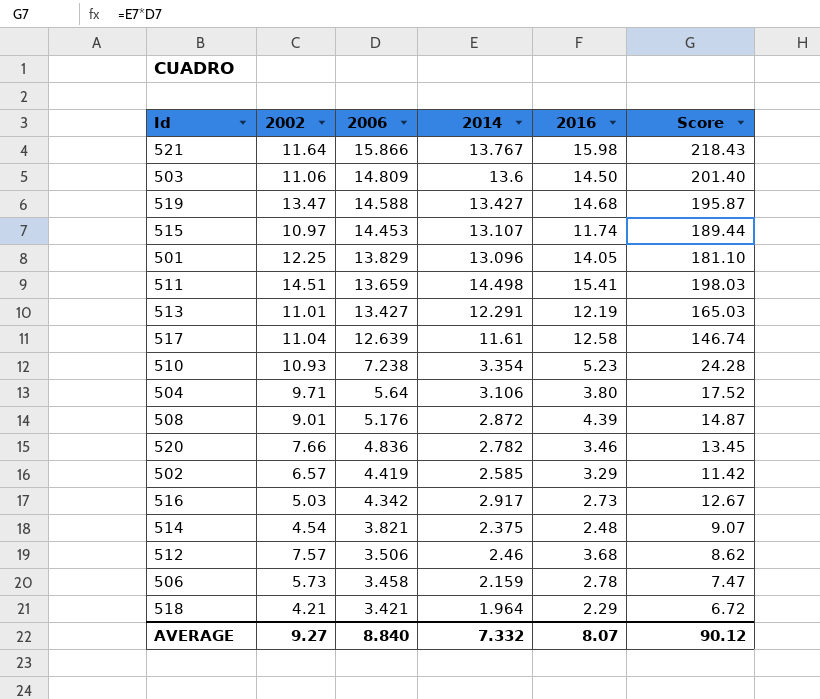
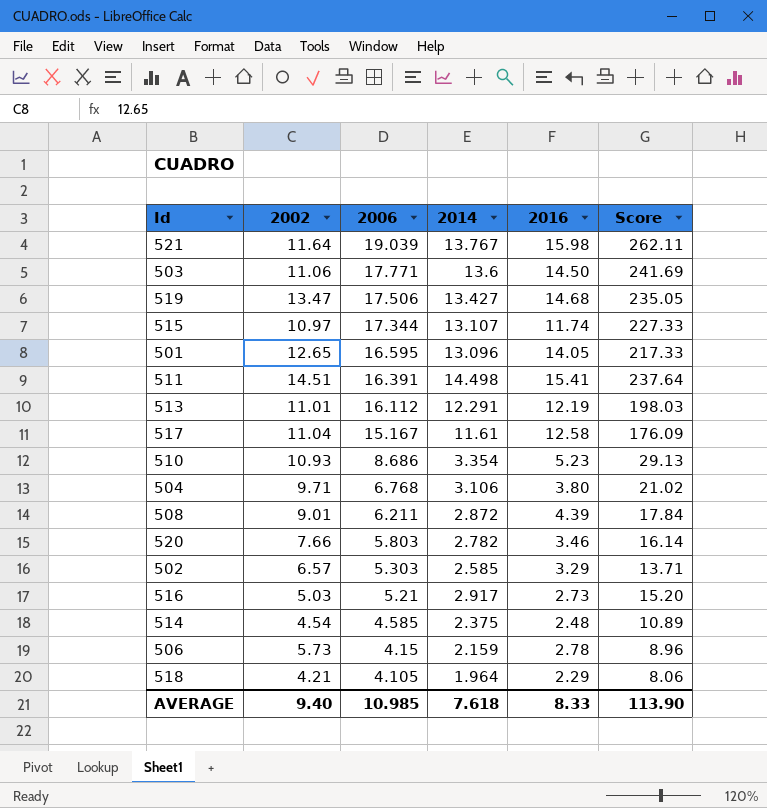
row 512: 7.57 | 3.506 | 2.46 | 3.68 | 8.62 -> none
521 | 2006: 15.866 -> 19.039
521 | Score: 218.43 -> 262.11
503 | 2006: 14.809 -> 17.771
503 | Score: 201.40 -> 241.69
519 | 2006: 14.588 -> 17.506
519 | Score: 195.87 -> 235.05
515 | 2006: 14.453 -> 17.344
515 | Score: 189.44 -> 227.33
501 | 2002: 12.25 -> 12.65
501 | 2006: 13.829 -> 16.595
501 | Score: 181.10 -> 217.33
511 | 2006: 13.659 -> 16.391
511 | Score: 198.03 -> 237.64
513 | 2006: 13.427 -> 16.112
513 | Score: 165.03 -> 198.03
517 | 2006: 12.639 -> 15.167
517 | Score: 146.74 -> 176.09
510 | 2006: 7.238 -> 8.686
510 | Score: 24.28 -> 29.13
504 | 2006: 5.64 -> 6.768
504 | Score: 17.52 -> 21.02
508 | 2006: 5.176 -> 6.211
508 | Score: 14.87 -> 17.84
520 | 2006: 4.836 -> 5.803
520 | Score: 13.45 -> 16.14
502 | 2006: 4.419 -> 5.303
502 | Score: 11.42 -> 13.71
516 | 2006: 4.342 -> 5.21
516 | Score: 12.67 -> 15.20
514 | 2006: 3.821 -> 4.585
514 | Score: 9.07 -> 10.89
506 | 2006: 3.458 -> 4.15
506 | Score: 7.47 -> 8.96
518 | 2006: 3.421 -> 4.105
518 | Score: 6.72 -> 8.06
AVERAGE | 2002: 9.27 -> 9.40
AVERAGE | 2006: 8.840 -> 10.985
AVERAGE | 2014: 7.332 -> 7.618
AVERAGE | 2016: 8.07 -> 8.33
AVERAGE | Score: 90.12 -> 113.90

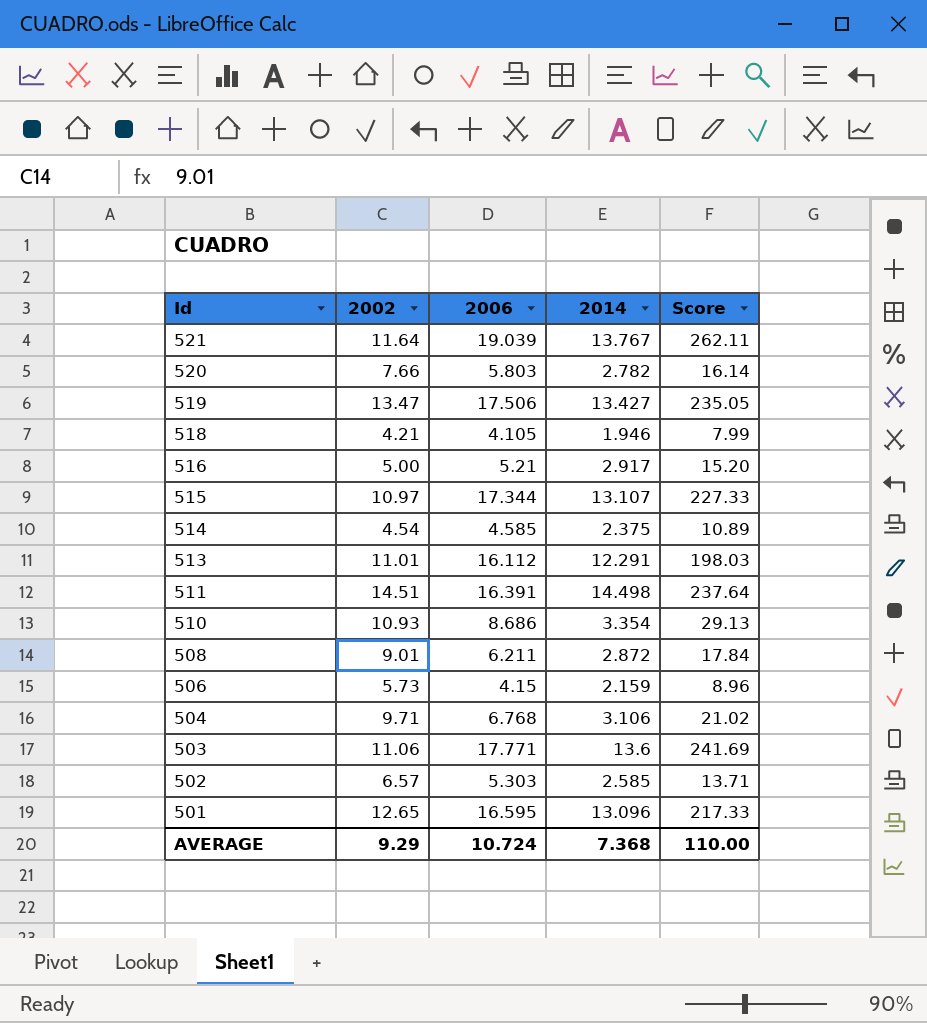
row order: 2006 descending -> Id descending
column 2016 | position: 5 -> none
row 517: 11.04 | 15.167 | 11.61 | 12.58 | 176.09 -> none
518 | 2014: 1.964 -> 1.946
518 | Score: 8.06 -> 7.99
516 | 2002: 5.03 -> 5.00
AVERAGE | 2002: 9.40 -> 9.29
AVERAGE | 2006: 10.985 -> 10.724
AVERAGE | 2014: 7.618 -> 7.368
AVERAGE | Score: 113.90 -> 110.00

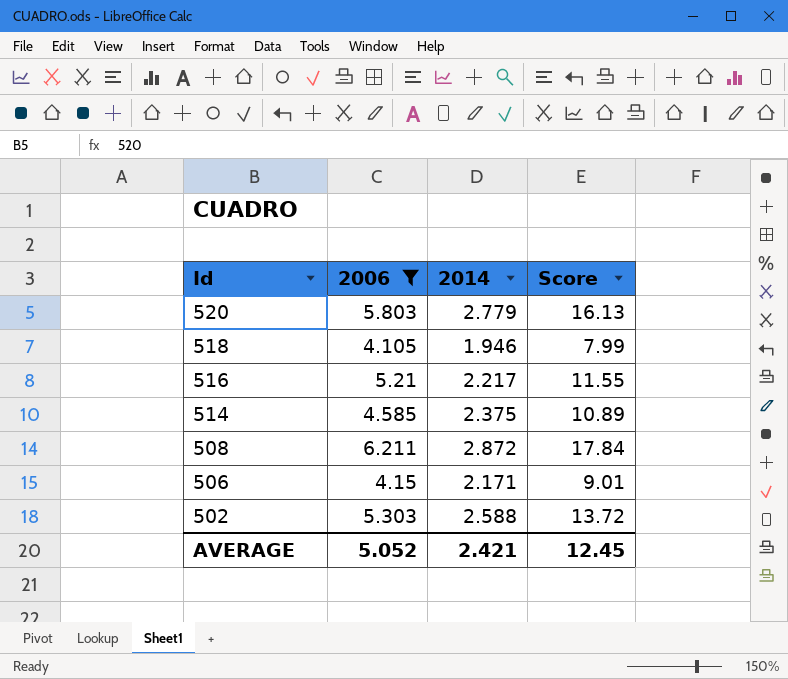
filter: none -> 2006 <= 6.211
column 2002 | position: 2 -> none
520 | 2014: 2.782 -> 2.779
520 | Score: 16.14 -> 16.13
516 | 2014: 2.917 -> 2.217
516 | Score: 15.20 -> 11.55
506 | 2014: 2.159 -> 2.171
506 | Score: 8.96 -> 9.01
502 | 2014: 2.585 -> 2.588
502 | Score: 13.71 -> 13.72
AVERAGE | 2006: 10.724 -> 5.052
AVERAGE | 2014: 7.368 -> 2.421
AVERAGE | Score: 110.00 -> 12.45

